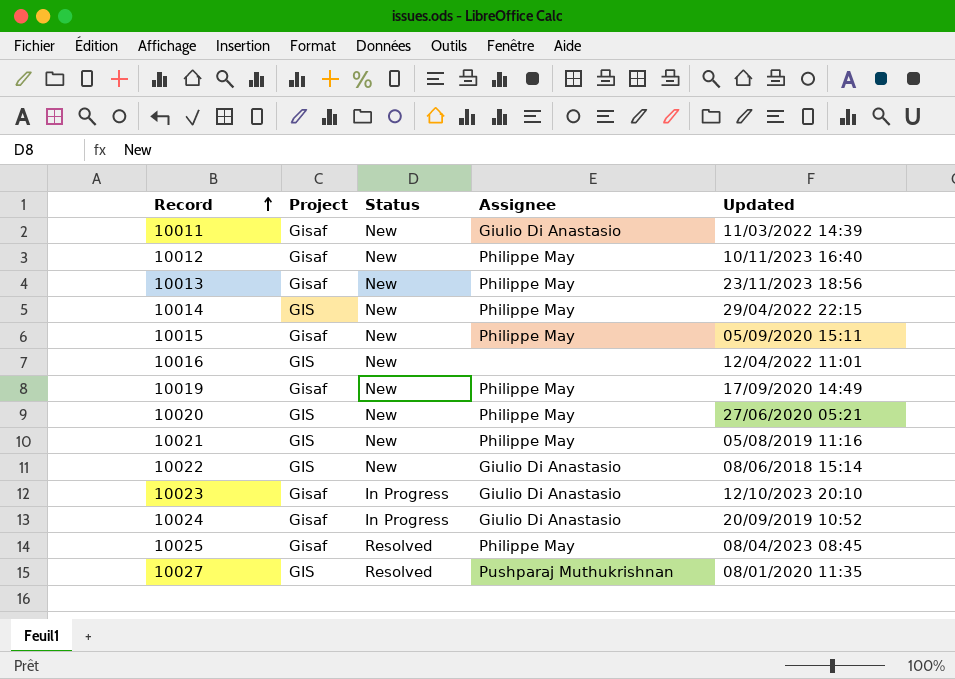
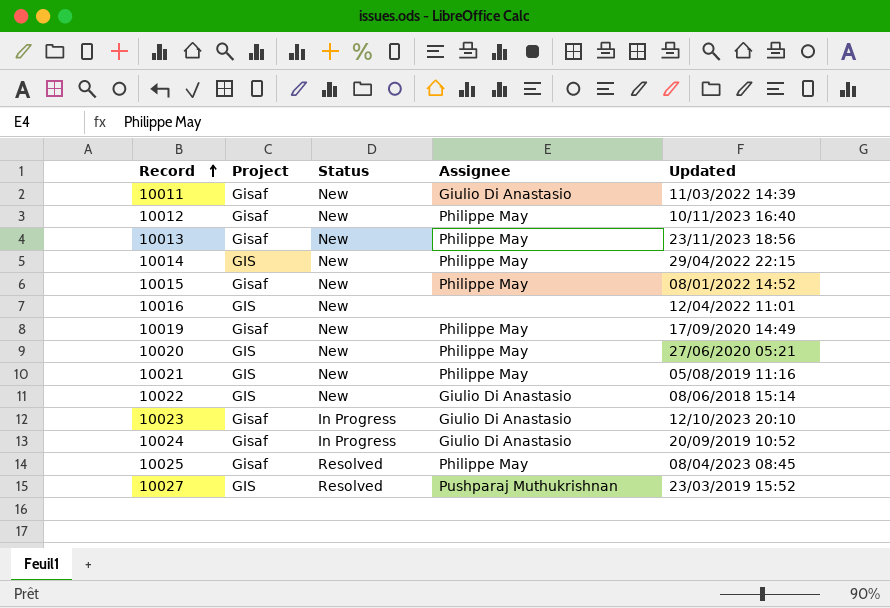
10015 | Updated: 05/09/2020 15:11 -> 08/01/2022 14:52
10027 | Updated: 08/01/2020 11:35 -> 23/03/2019 15:52

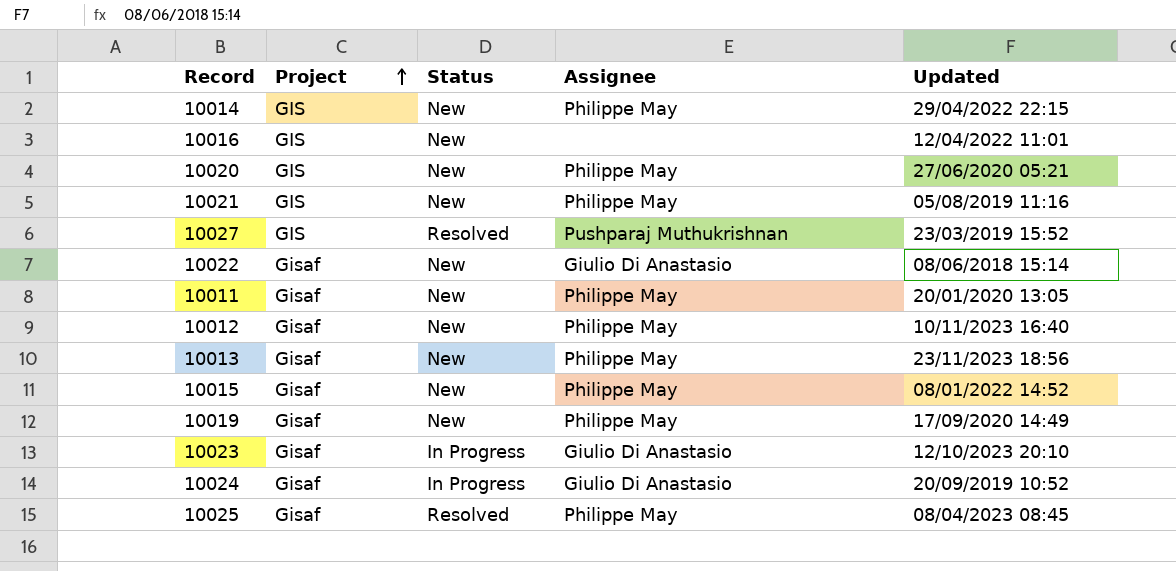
row order: Record ascending -> Project ascending
10022 | Project: GIS -> Gisaf
10011 | Assignee: Giulio Di Anastasio -> Philippe May
10011 | Updated: 11/03/2022 14:39 -> 20/01/2020 13:05

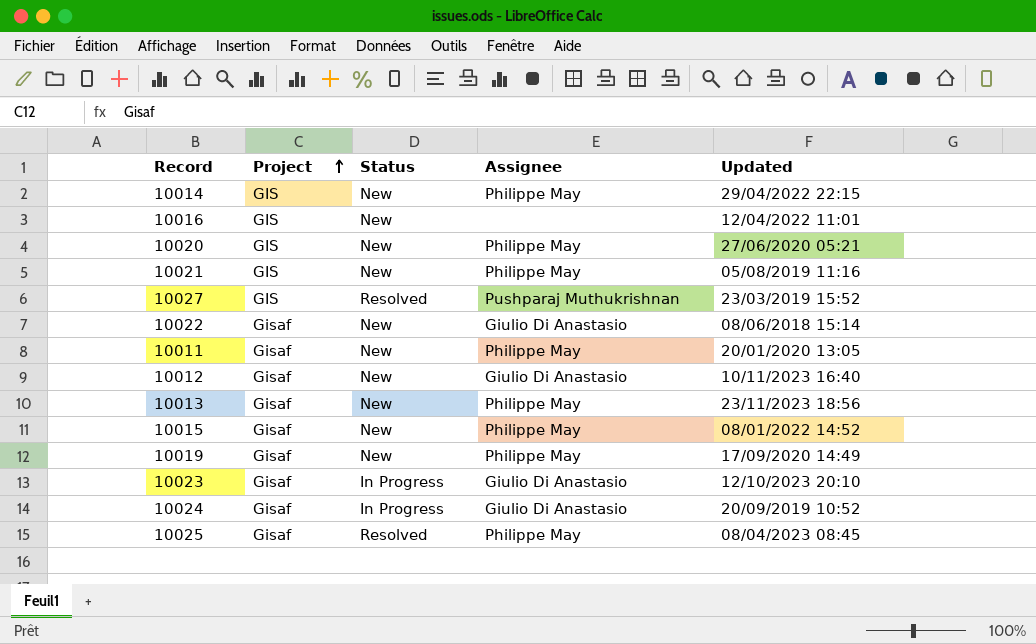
10012 | Assignee: Philippe May -> Giulio Di Anastasio

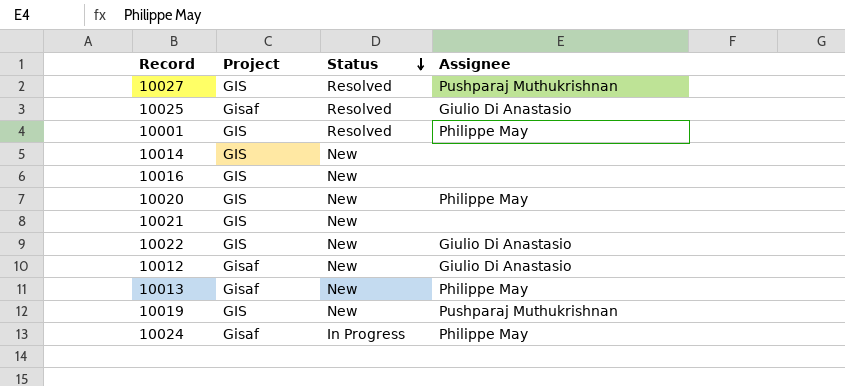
row order: Project ascending -> Status descending
column Updated | position: 5 -> none
row 10011: Gisaf | New | Philippe May | 20/01/2020 13:05 -> none
row 10015: Gisaf | New | Philippe May | 08/01/2022 14:52 -> none
row 10023: Gisaf | In Progress | Giulio Di Anastasio | 12/10/2023 20:10 -> none
10025 | Assignee: Philippe May -> Giulio Di Anastasio
row 10001: none -> GIS | Resolved | Philippe May
10014 | Assignee: Philippe May -> none
10021 | Assignee: Philippe May -> none
10022 | Project: Gisaf -> GIS
10019 | Project: Gisaf -> GIS
10019 | Assignee: Philippe May -> Pushparaj Muthukrishnan
10024 | Assignee: Giulio Di Anastasio -> Philippe May

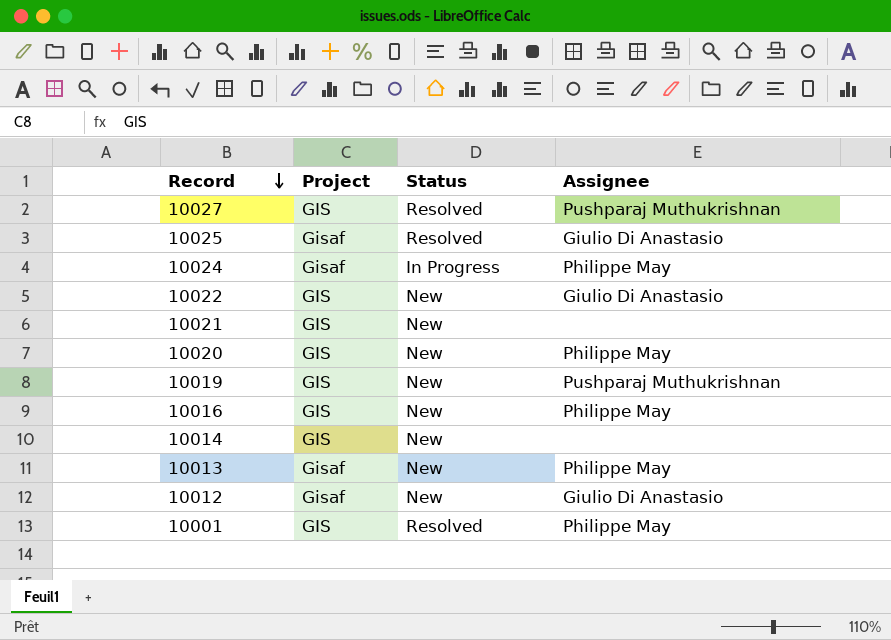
row order: Status descending -> Record descending
10016 | Assignee: none -> Philippe May

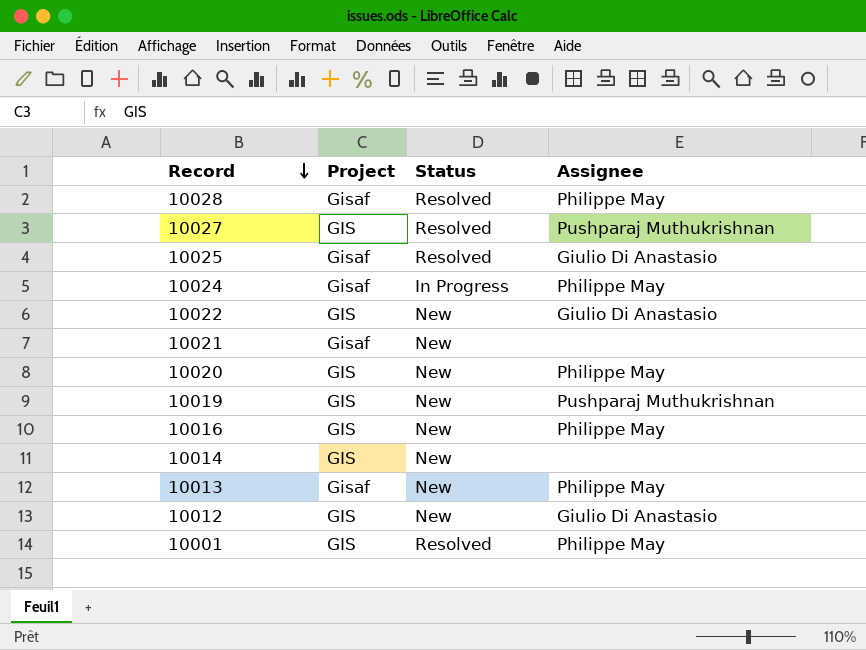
row 10028: none -> Gisaf | Resolved | Philippe May
10021 | Project: GIS -> Gisaf
10012 | Project: Gisaf -> GIS

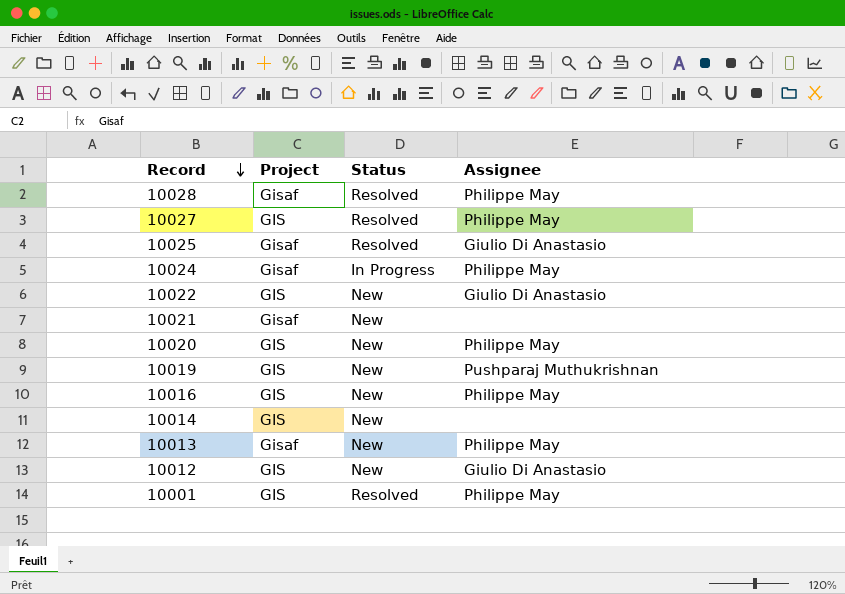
10027 | Assignee: Pushparaj Muthukrishnan -> Philippe May

